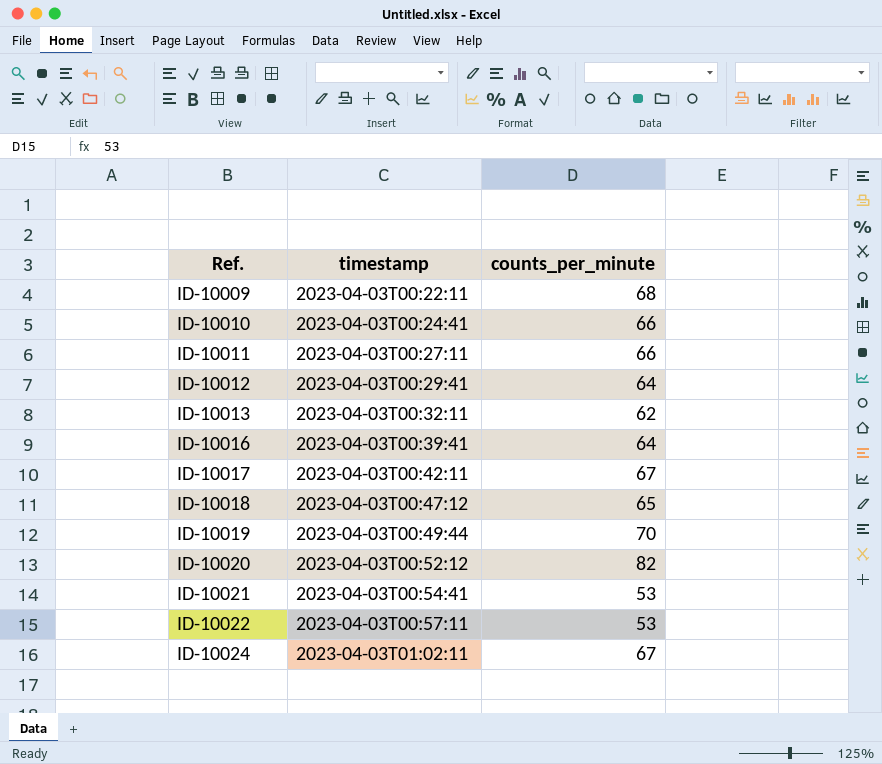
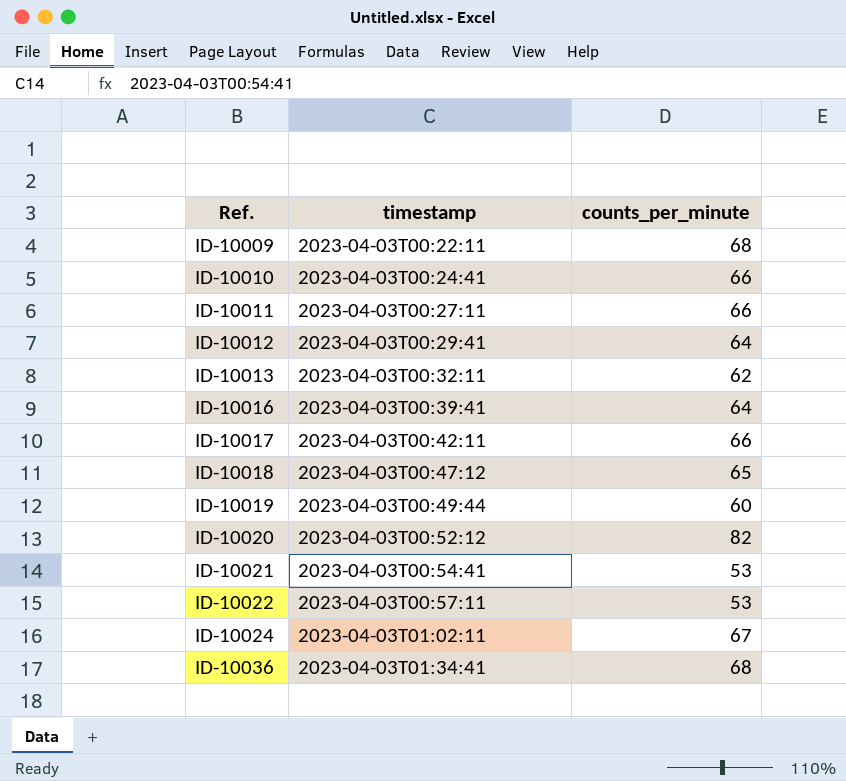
ID-10017 | counts_per_minute: 67 -> 66
ID-10019 | counts_per_minute: 70 -> 60
row ID-10036: none -> 2023-04-03T01:34:41 | 68

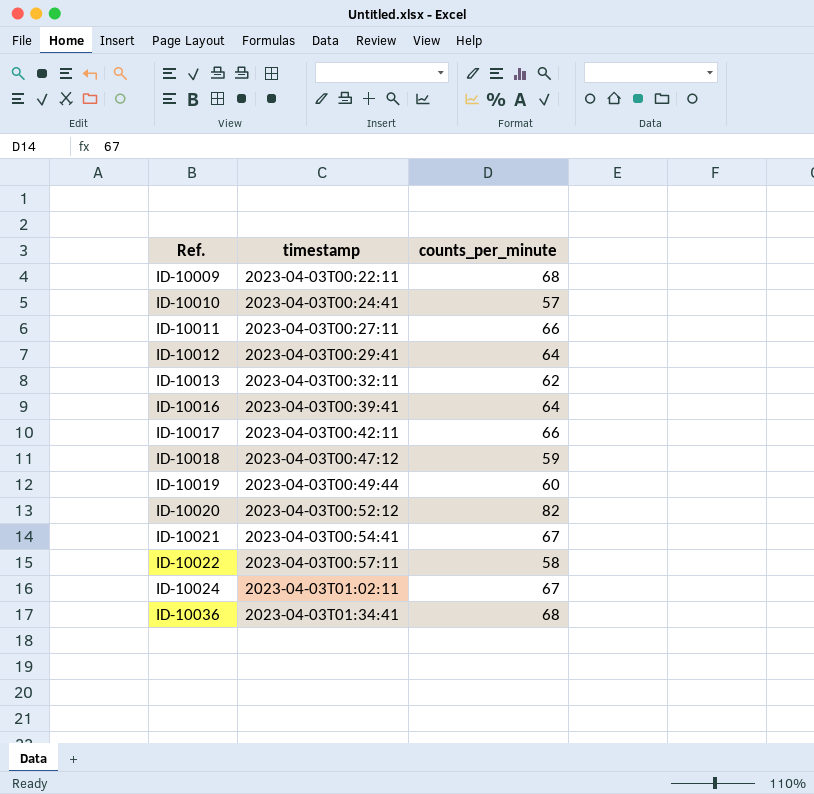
ID-10010 | counts_per_minute: 66 -> 57
ID-10018 | counts_per_minute: 65 -> 59
ID-10021 | counts_per_minute: 53 -> 67
ID-10022 | counts_per_minute: 53 -> 58

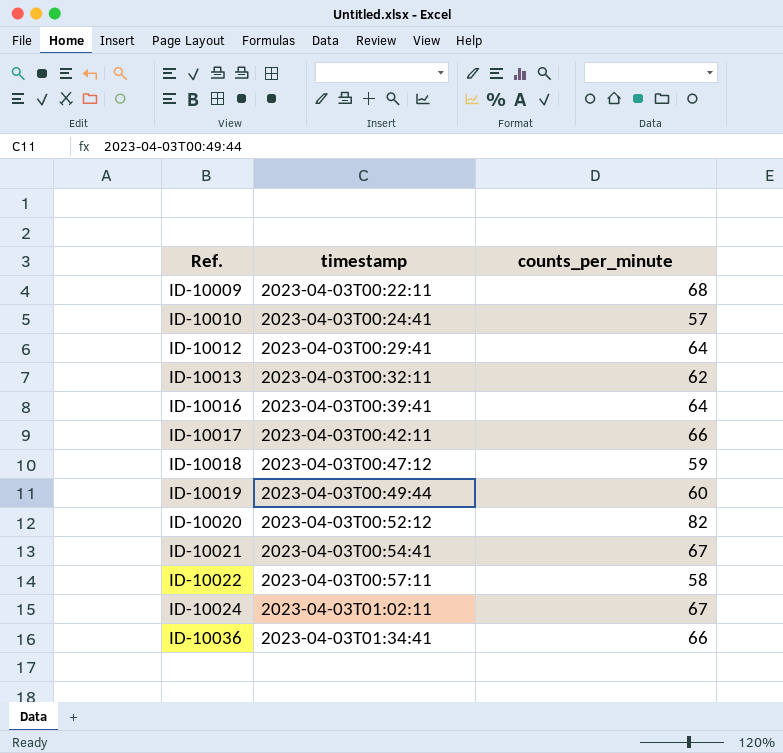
row ID-10011: 2023-04-03T00:27:11 | 66 -> none
ID-10036 | counts_per_minute: 68 -> 66

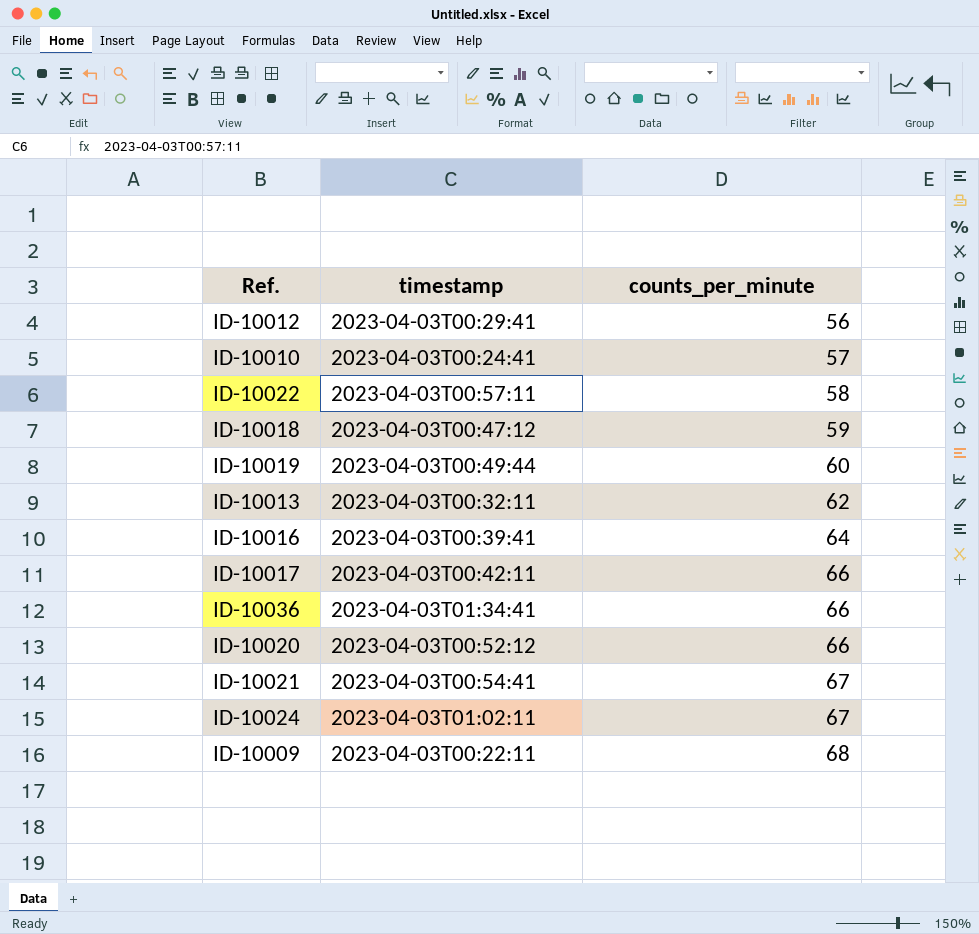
row order: Ref. ascending -> counts_per_minute ascending
ID-10012 | counts_per_minute: 64 -> 56
ID-10020 | counts_per_minute: 82 -> 66

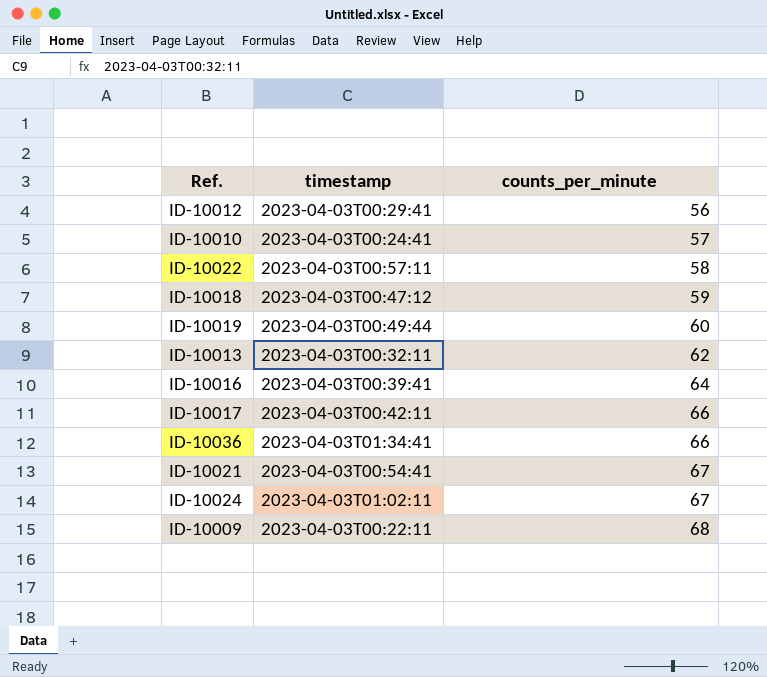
row ID-10020: 2023-04-03T00:52:12 | 66 -> none

